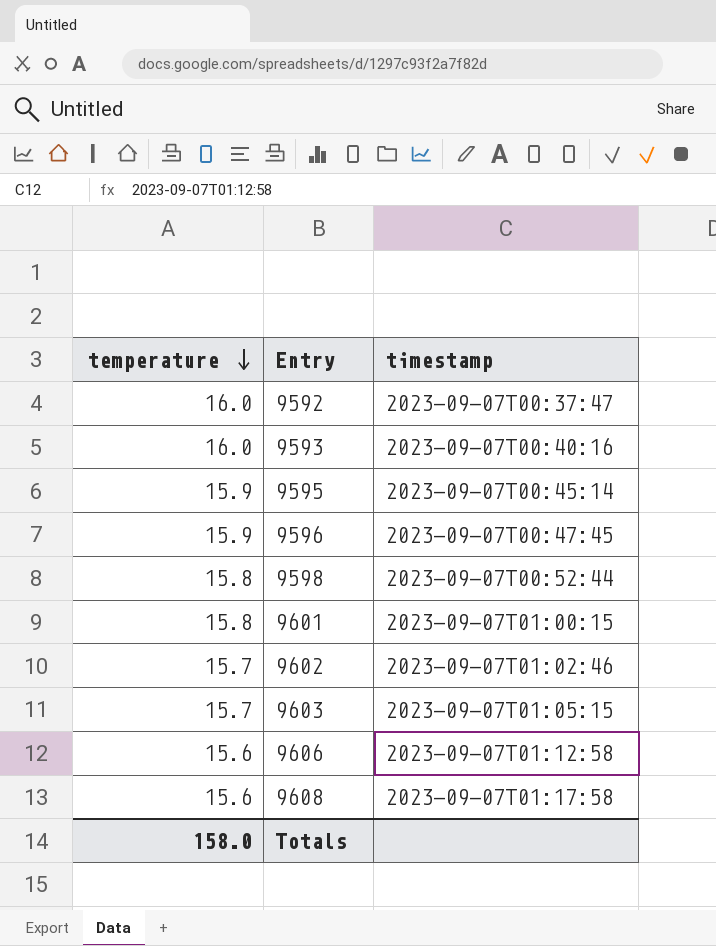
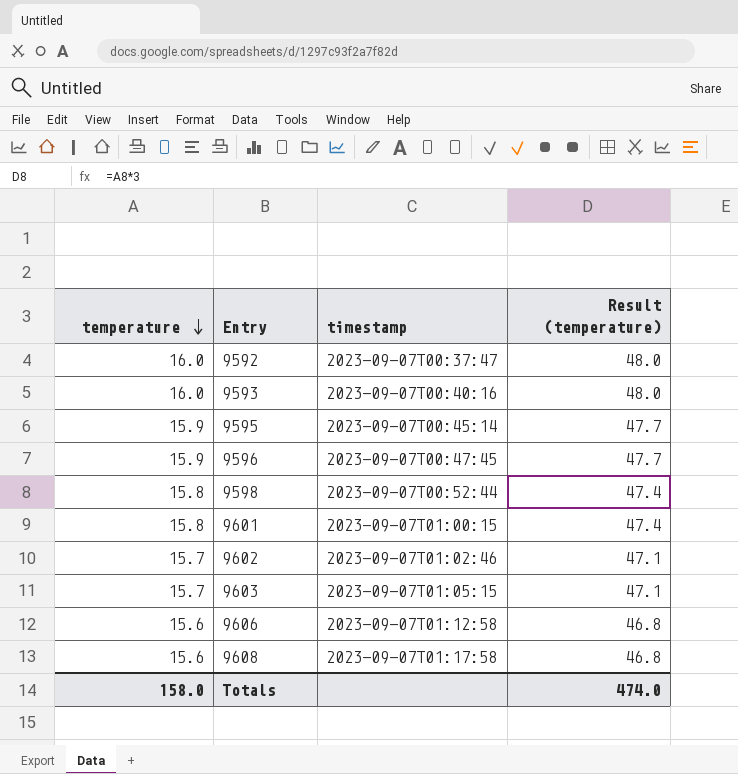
column Result (temperature) | formula: none -> [temperature] * 3

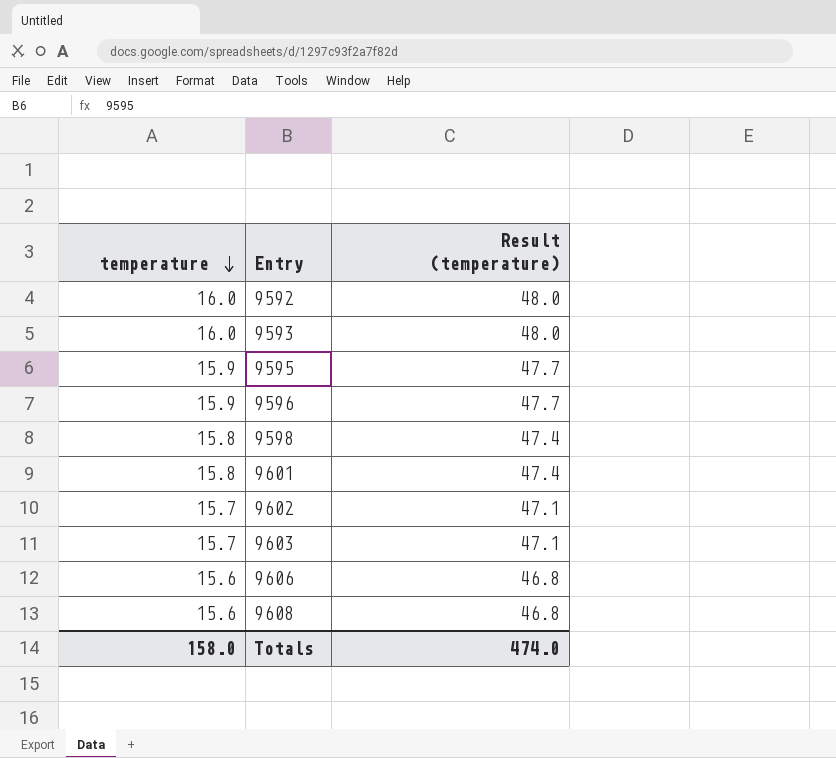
column timestamp | position: 3 -> none

